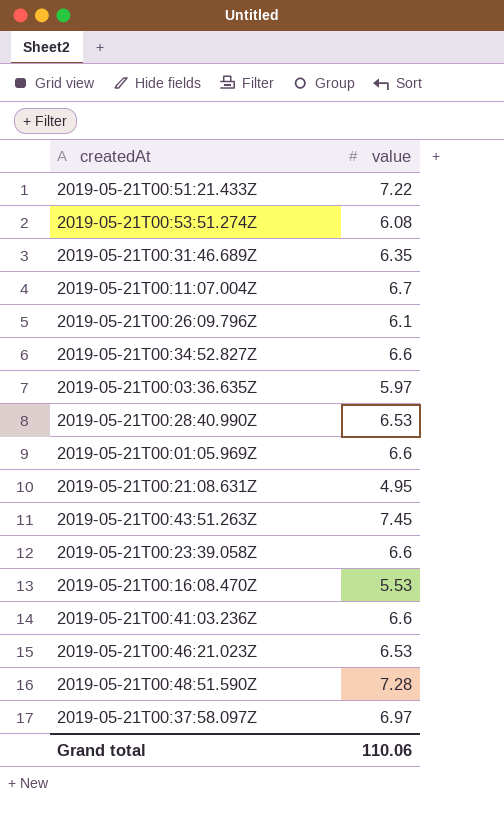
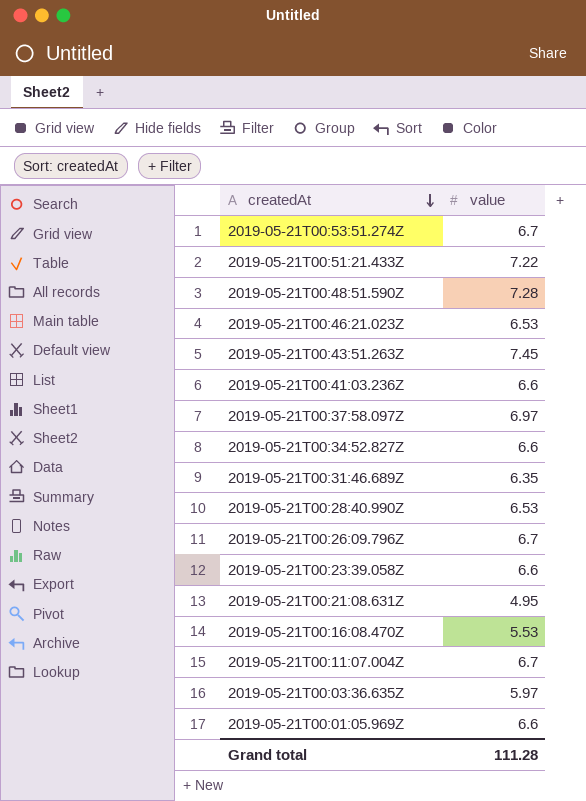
row order: none -> createdAt descending
2019-05-21T00:53:51.274Z | value: 6.08 -> 6.7
2019-05-21T00:26:09.796Z | value: 6.1 -> 6.7
Grand total | value: 110.06 -> 111.28

